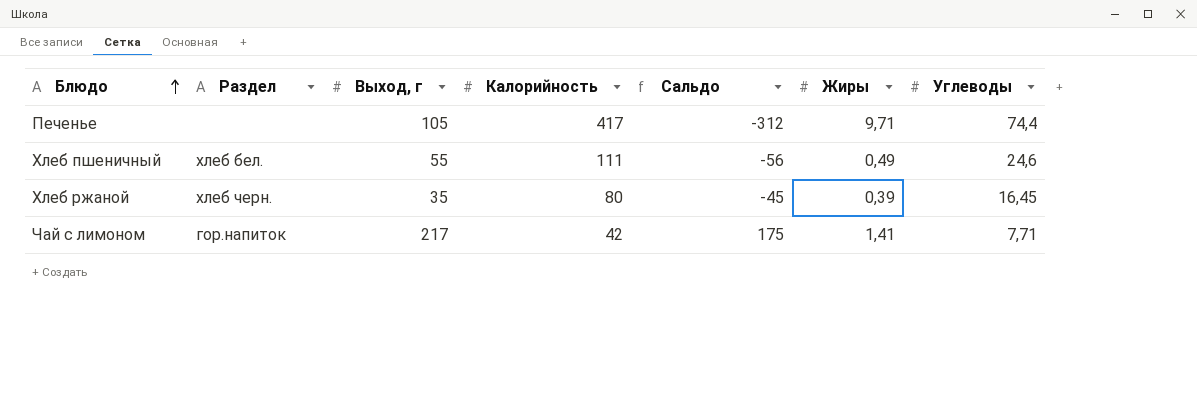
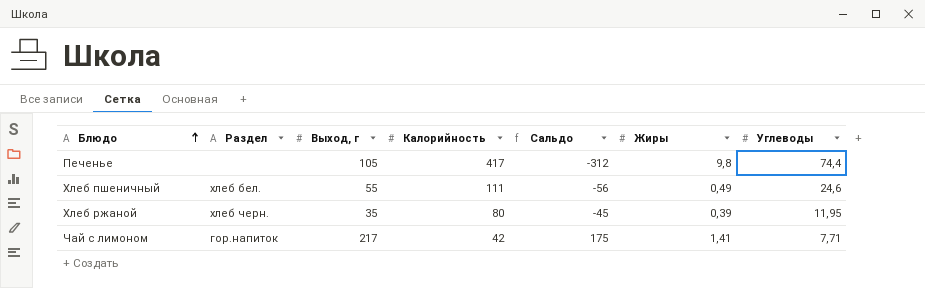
Печенье | Жиры: 9,71 -> 9,8
Хлеб ржаной | Углеводы: 16,45 -> 11,95

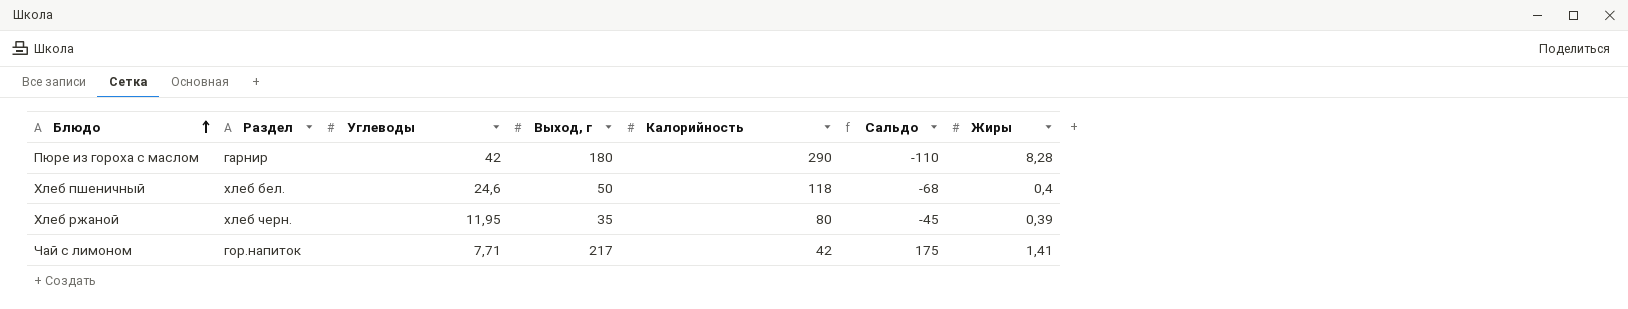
column Углеводы | position: 7 -> 3
row Печенье: none | 105 | 417 | -312 | 9,8 | 74,4 -> none
row Пюре из гороха с маслом: none -> гарнир | 42 | 180 | 290 | -110 | 8,28
Хлеб пшеничный | Выход, г: 55 -> 50
Хлеб пшеничный | Калорийность: 111 -> 118
Хлеб пшеничный | Сальдо: -56 -> -68
Хлеб пшеничный | Жиры: 0,49 -> 0,4

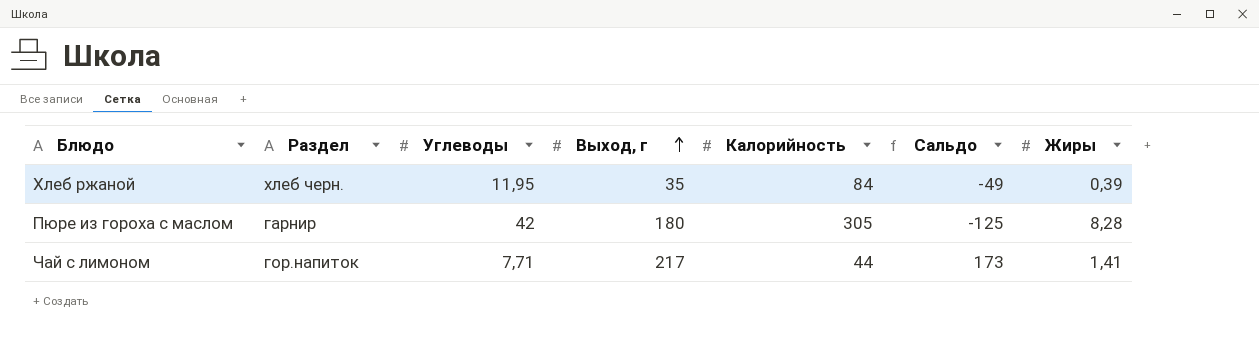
row order: Блюдо ascending -> Выход, г ascending
row Хлеб пшеничный: хлеб бел. | 24,6 | 50 | 118 | -68 | 0,4 -> none
Хлеб ржаной | Калорийность: 80 -> 84
Хлеб ржаной | Сальдо: -45 -> -49
Пюре из гороха с маслом | Калорийность: 290 -> 305
Пюре из гороха с маслом | Сальдо: -110 -> -125
Чай с лимоном | Калорийность: 42 -> 44
Чай с лимоном | Сальдо: 175 -> 173

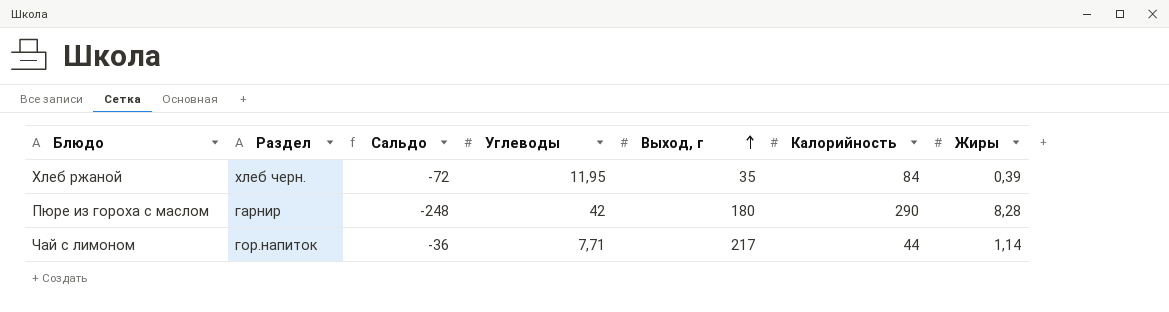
column Сальдо | formula: [Выход, г] - [Калорийность] -> [Углеводы] - [Калорийность]
column Сальдо | position: 6 -> 3
Пюре из гороха с маслом | Калорийность: 305 -> 290
Чай с лимоном | Жиры: 1,41 -> 1,14

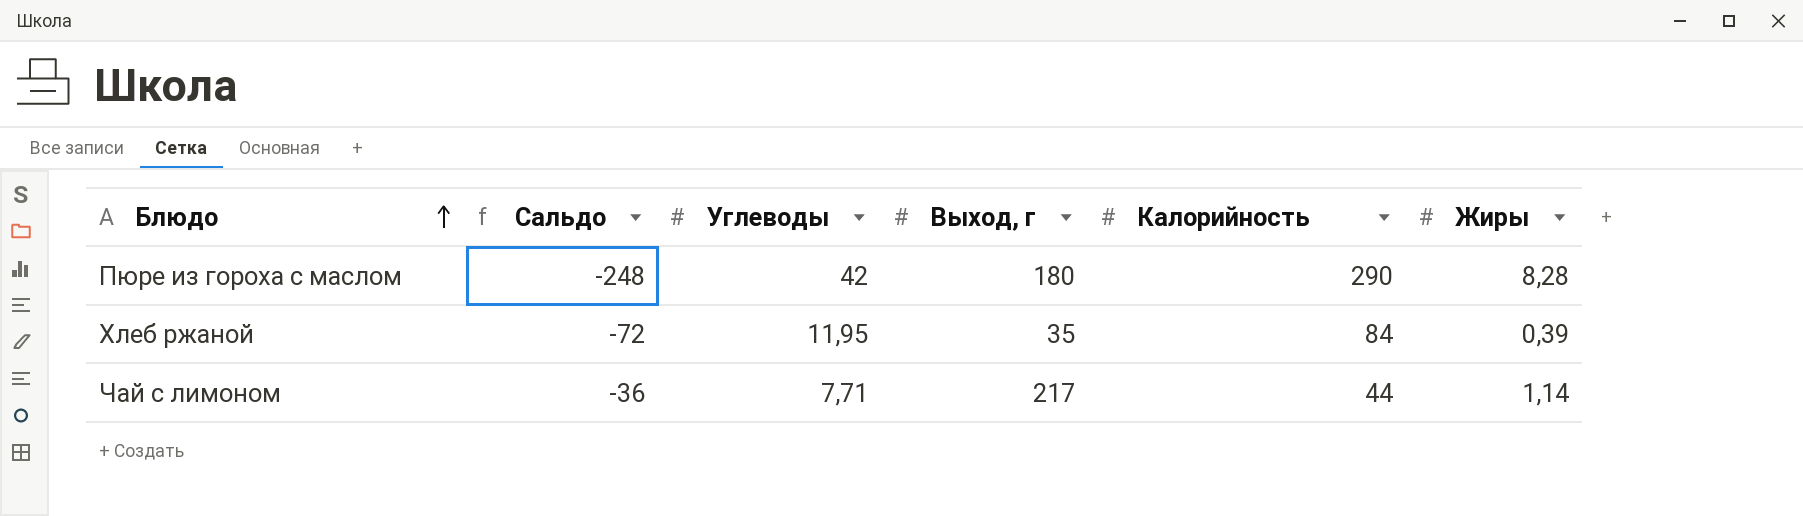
row order: Выход, г ascending -> Блюдо ascending
column Раздел | position: 2 -> none

